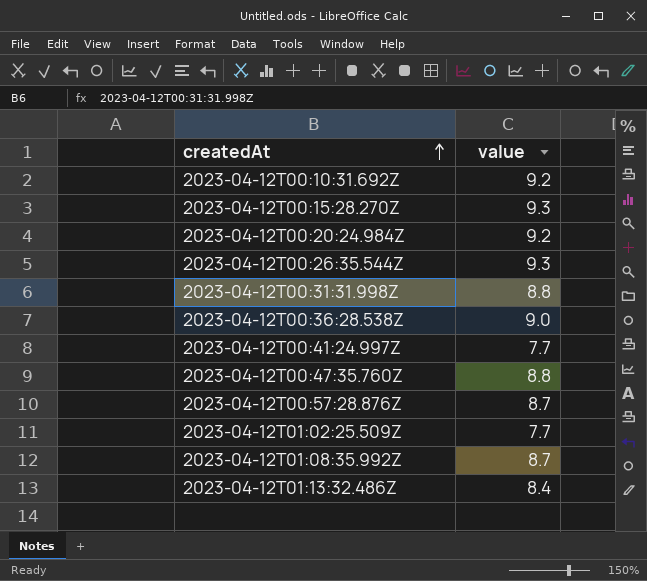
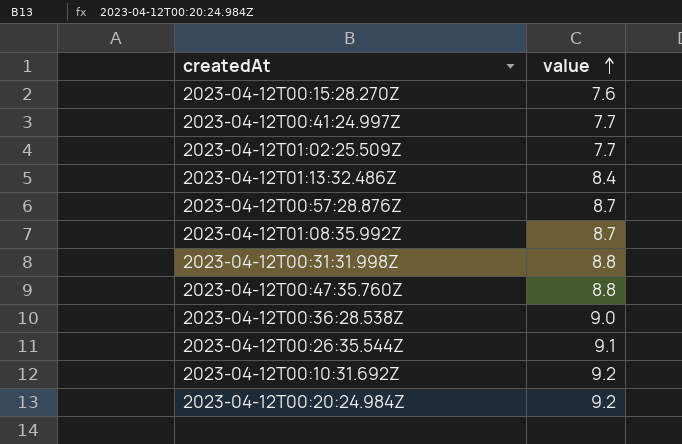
row order: createdAt ascending -> value ascending
2023-04-12T00:15:28.270Z | value: 9.3 -> 7.6
2023-04-12T00:26:35.544Z | value: 9.3 -> 9.1

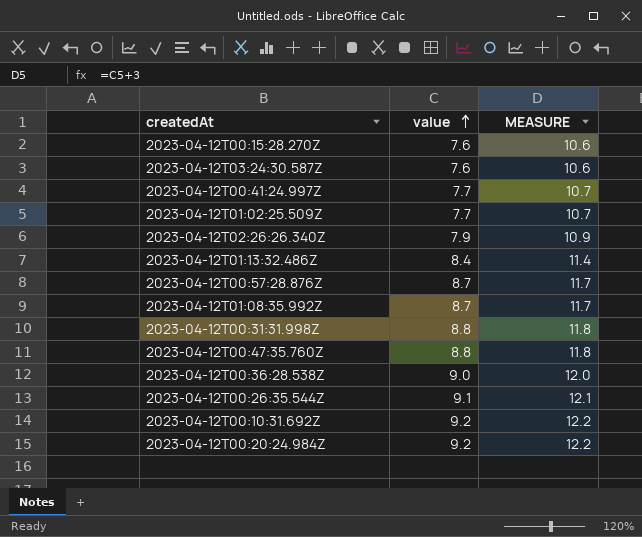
column MEASURE | formula: none -> [value] + 3
row 2023-04-12T03:24:30.587Z: none -> 7.6 | 10.6
row 2023-04-12T02:26:26.340Z: none -> 7.9 | 10.9

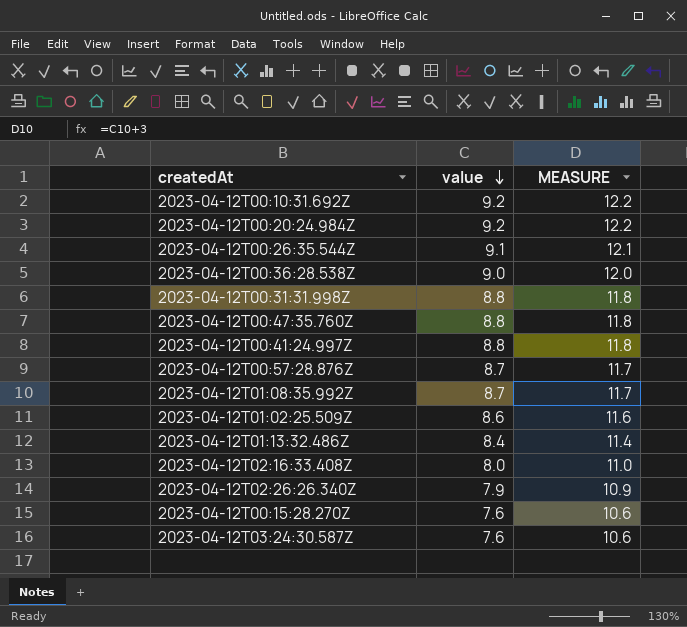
row order: value ascending -> value descending
2023-04-12T00:41:24.997Z | value: 7.7 -> 8.8
2023-04-12T00:41:24.997Z | MEASURE: 10.7 -> 11.8
2023-04-12T01:02:25.509Z | value: 7.7 -> 8.6
2023-04-12T01:02:25.509Z | MEASURE: 10.7 -> 11.6
row 2023-04-12T02:16:33.408Z: none -> 8.0 | 11.0

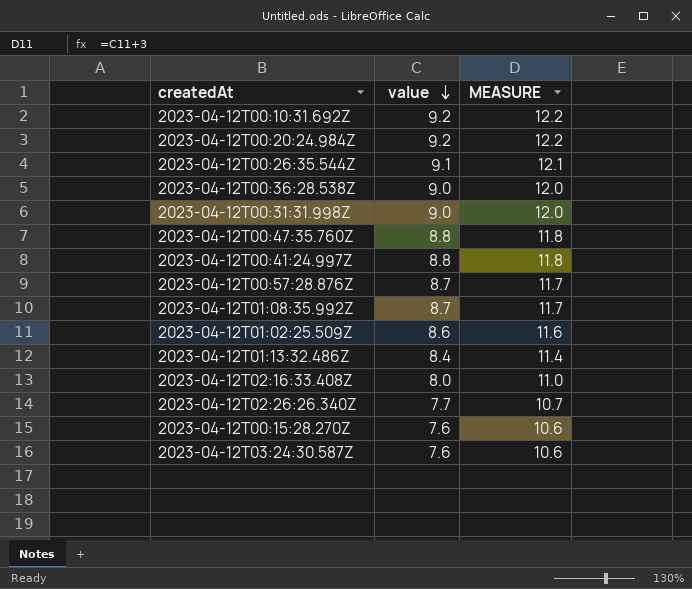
2023-04-12T00:31:31.998Z | value: 8.8 -> 9.0
2023-04-12T00:31:31.998Z | MEASURE: 11.8 -> 12.0
2023-04-12T02:26:26.340Z | value: 7.9 -> 7.7
2023-04-12T02:26:26.340Z | MEASURE: 10.9 -> 10.7

